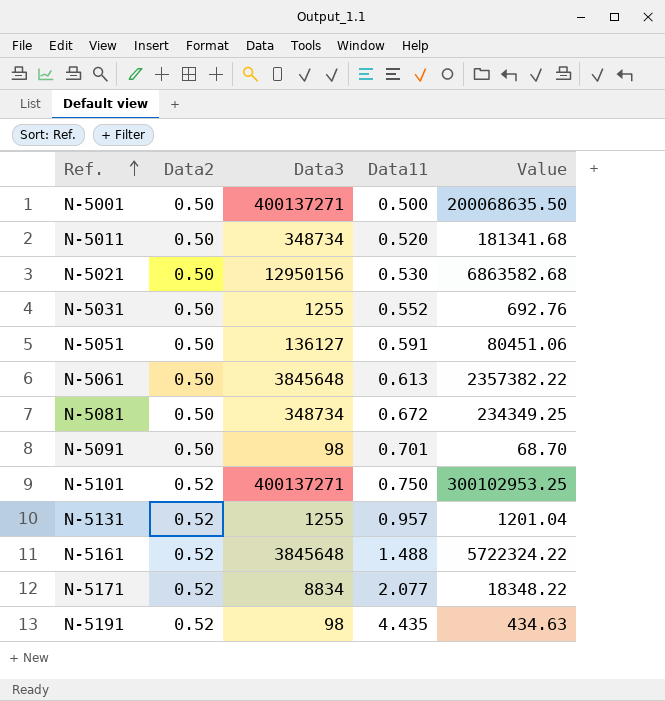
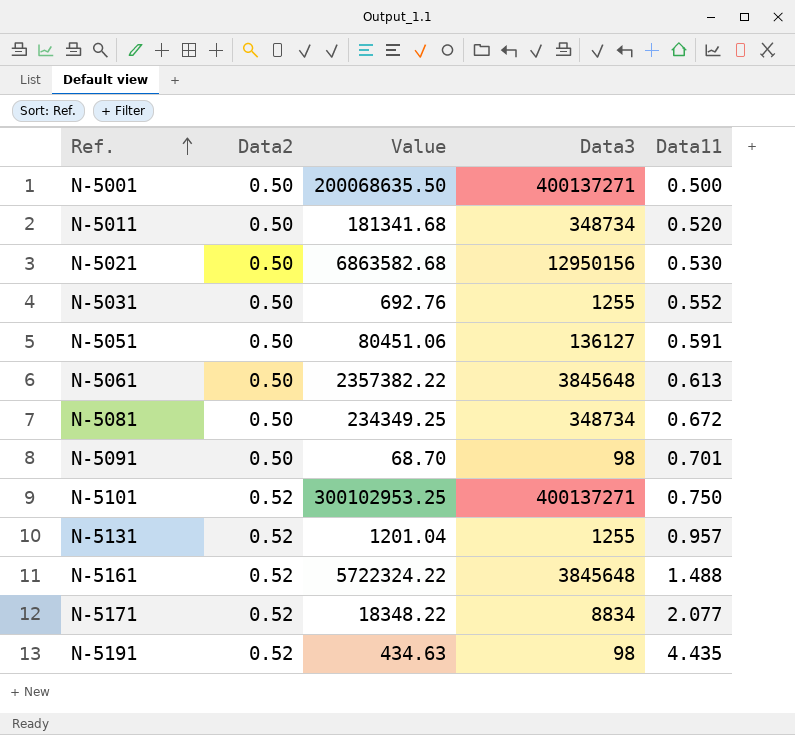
column Value | position: 5 -> 3

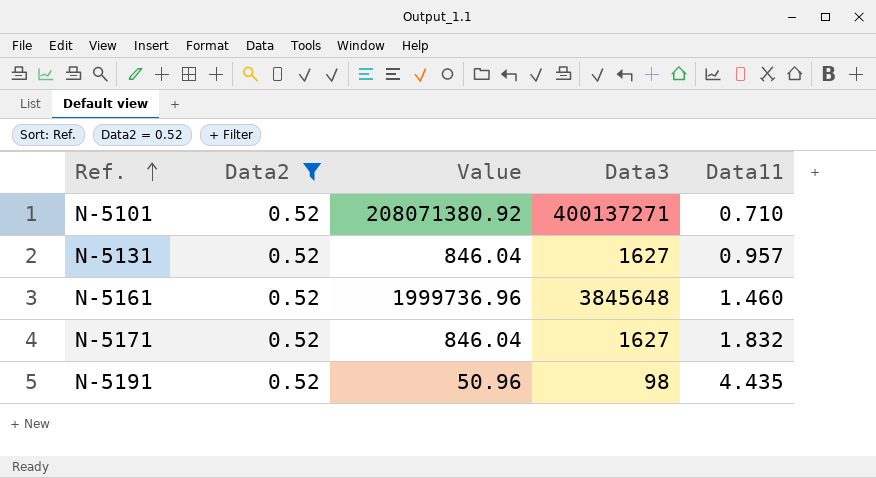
filter: none -> Data2 = 0.52
column Value | formula: [Data3] * [Data11] -> [Data2] * [Data3]
N-5101 | Data11: 0.750 -> 0.710
N-5131 | Data3: 1255 -> 1627
N-5161 | Data11: 1.488 -> 1.460
N-5171 | Data3: 8834 -> 1627
N-5171 | Data11: 2.077 -> 1.832

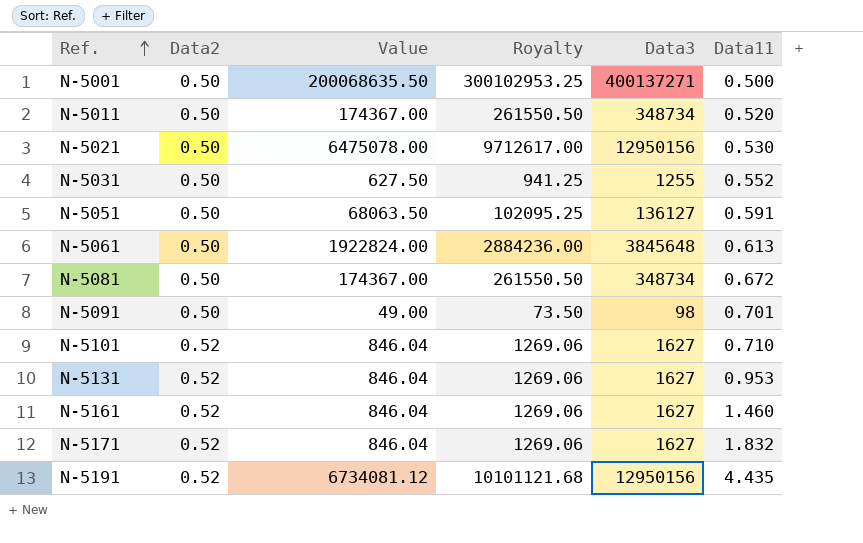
filter: Data2 = 0.52 -> none
column Royalty | formula: none -> [Value] * 1.5
N-5101 | Value: 208071380.92 -> 846.04
N-5101 | Data3: 400137271 -> 1627
N-5131 | Data11: 0.957 -> 0.953
N-5161 | Value: 1999736.96 -> 846.04
N-5161 | Data3: 3845648 -> 1627
N-5191 | Value: 50.96 -> 6734081.12
N-5191 | Data3: 98 -> 12950156

